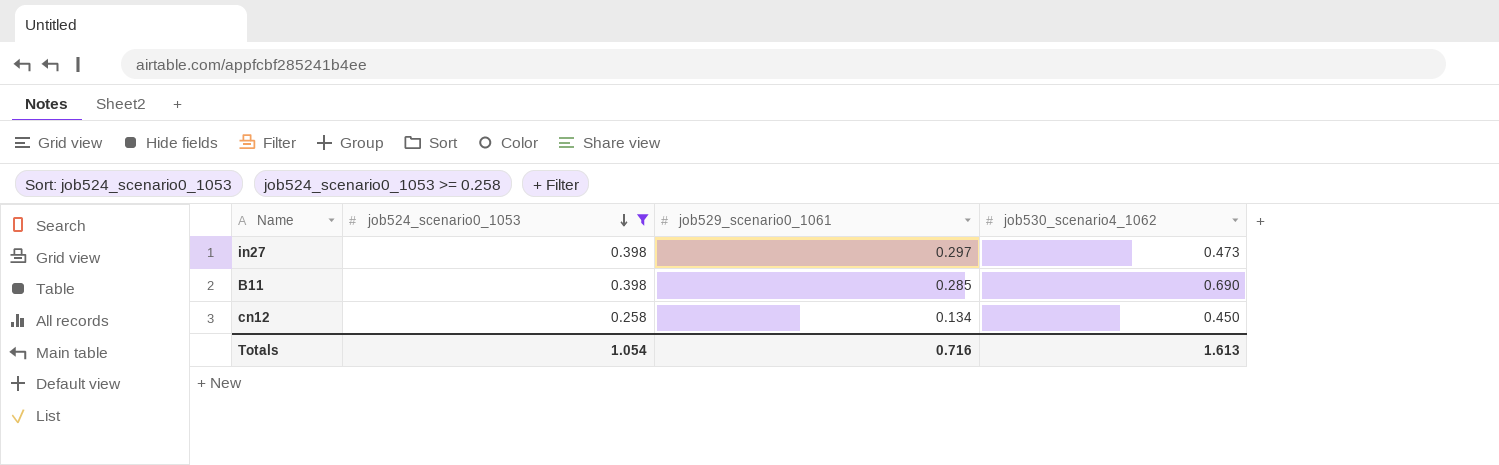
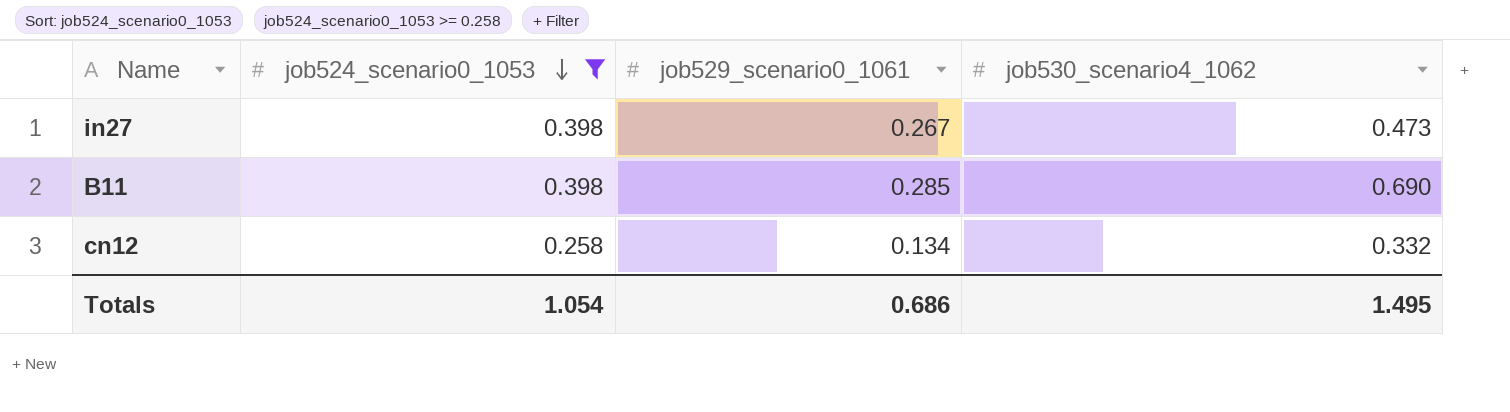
in27 | job529_scenario0_1061: 0.297 -> 0.267
cn12 | job530_scenario4_1062: 0.450 -> 0.332
Totals | job529_scenario0_1061: 0.716 -> 0.686
Totals | job530_scenario4_1062: 1.613 -> 1.495

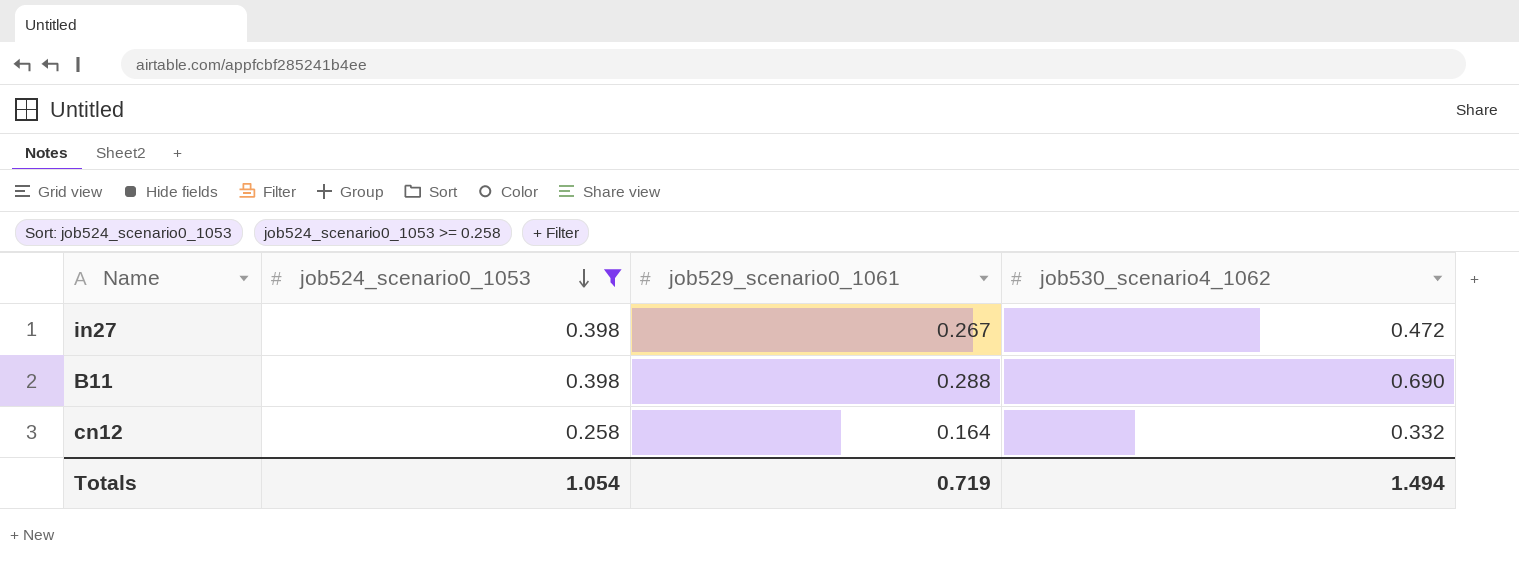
in27 | job530_scenario4_1062: 0.473 -> 0.472
B11 | job529_scenario0_1061: 0.285 -> 0.288
cn12 | job529_scenario0_1061: 0.134 -> 0.164
Totals | job529_scenario0_1061: 0.686 -> 0.719
Totals | job530_scenario4_1062: 1.495 -> 1.494

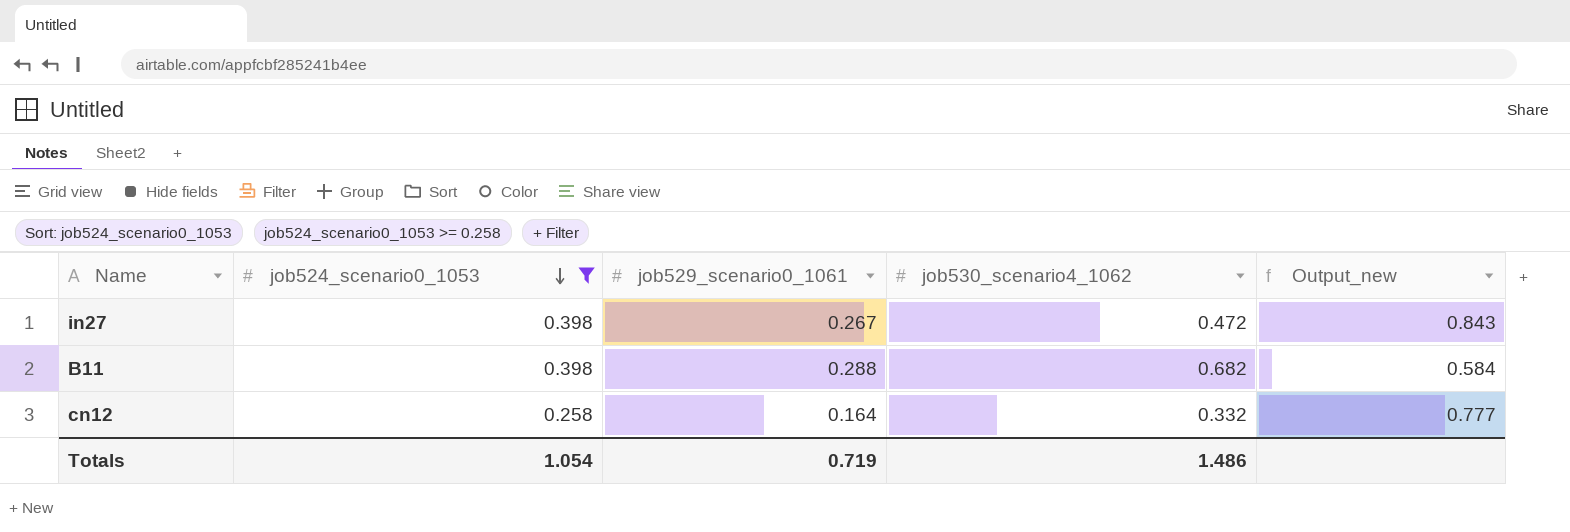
column Output_new | formula: none -> [job524_scenario0_1053] / [job530_scenario4_1062]
B11 | job530_scenario4_1062: 0.690 -> 0.682
Totals | job530_scenario4_1062: 1.494 -> 1.486

